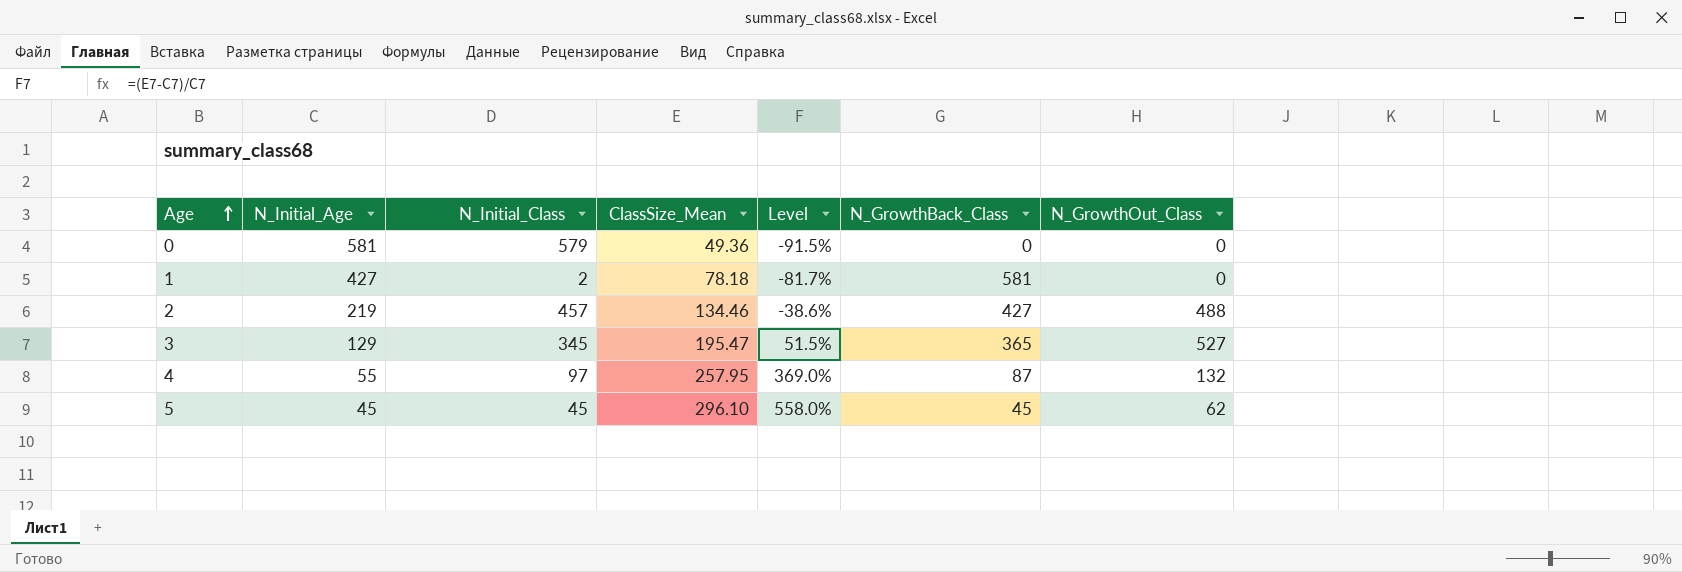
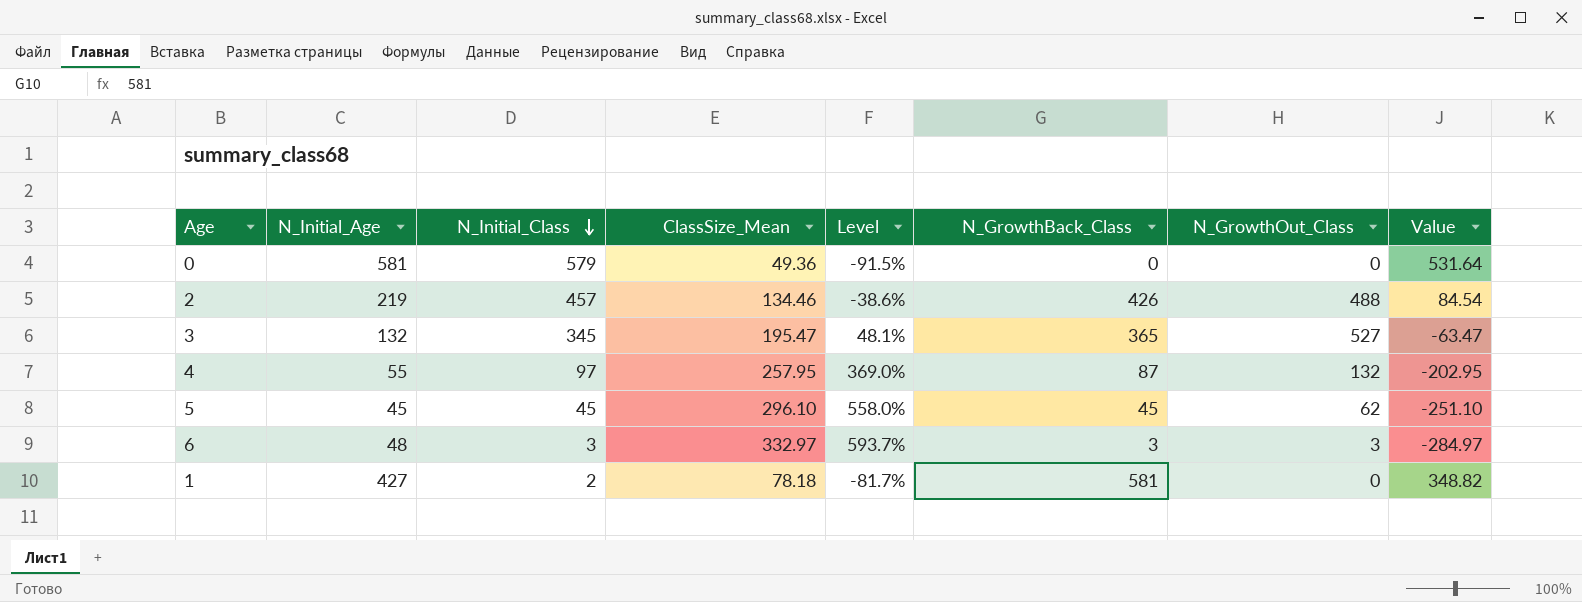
row order: Age ascending -> N_Initial_Class descending
column Value | formula: none -> [N_Initial_Age] - [ClassSize_Mean]
2 | N_GrowthBack_Class: 427 -> 426
3 | N_Initial_Age: 129 -> 132
3 | Level: 51.5% -> 48.1%
row 6: none -> 48 | 3 | 332.97 | 593.7% | 3 | 3 | -284.97

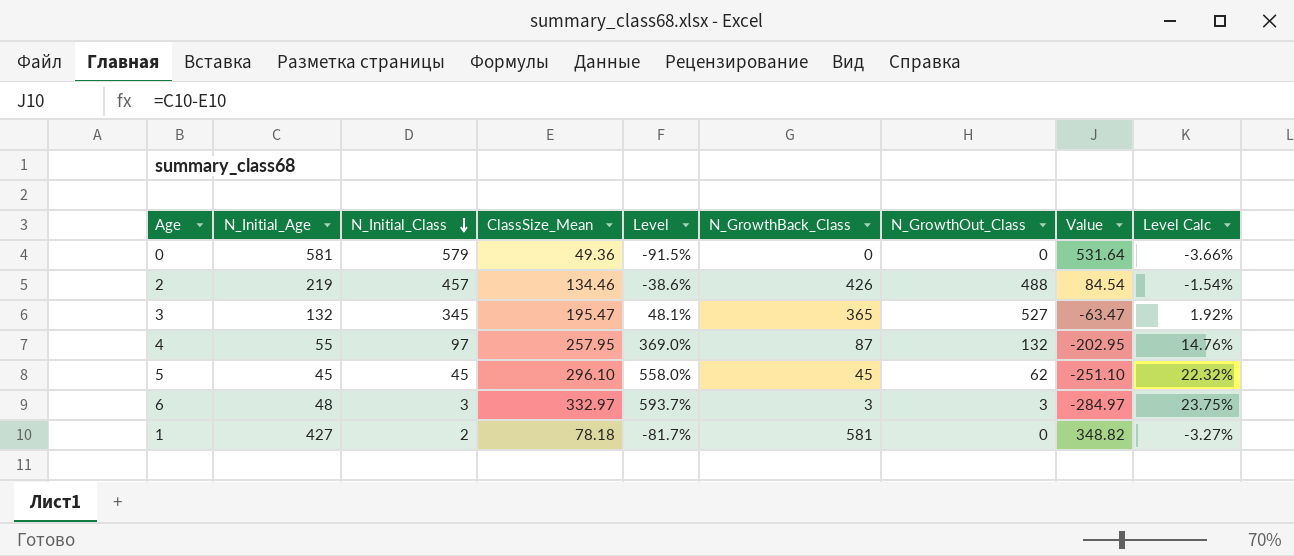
column Level Calc | formula: none -> [Level] * 0.04

